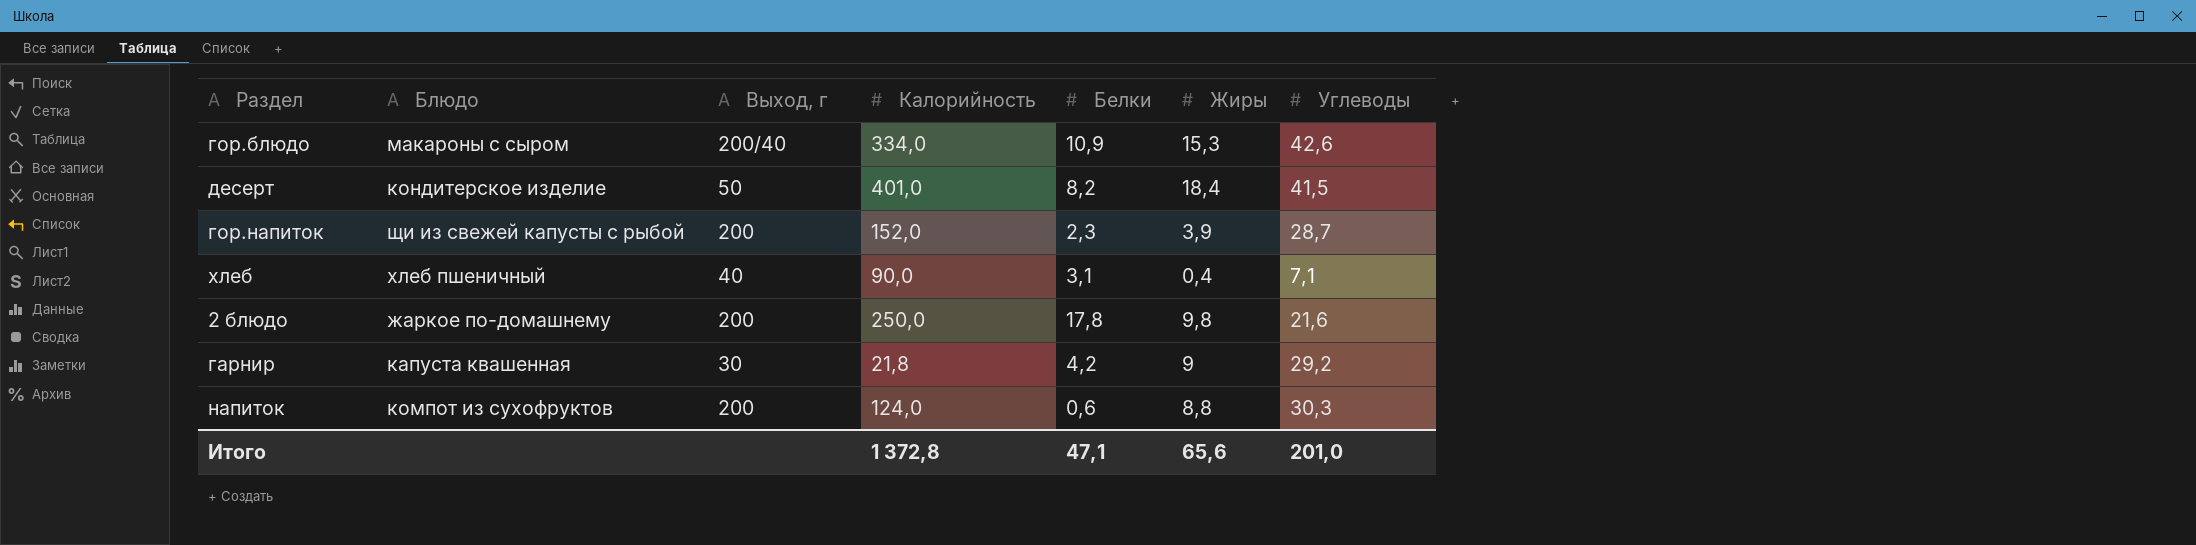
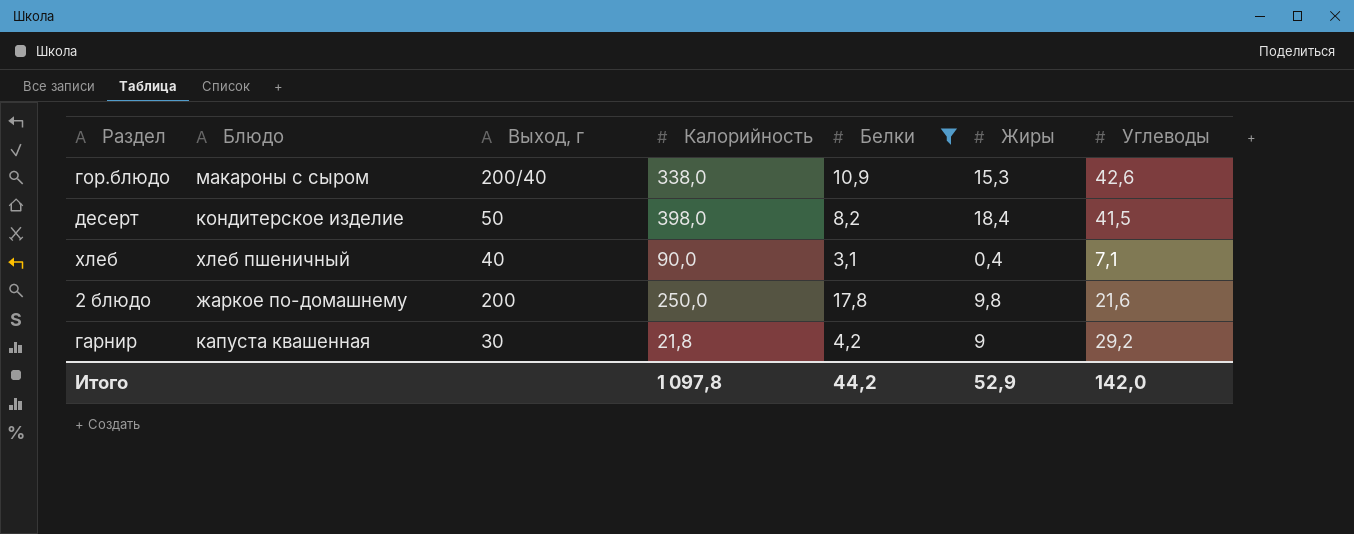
filter: none -> Белки >= 3,1
гор.блюдо | Калорийность: 334,0 -> 338,0
десерт | Калорийность: 401,0 -> 398,0
Итого | Калорийность: 1 372,8 -> 1 097,8
Итого | Белки: 47,1 -> 44,2
Итого | Жиры: 65,6 -> 52,9
Итого | Углеводы: 201,0 -> 142,0

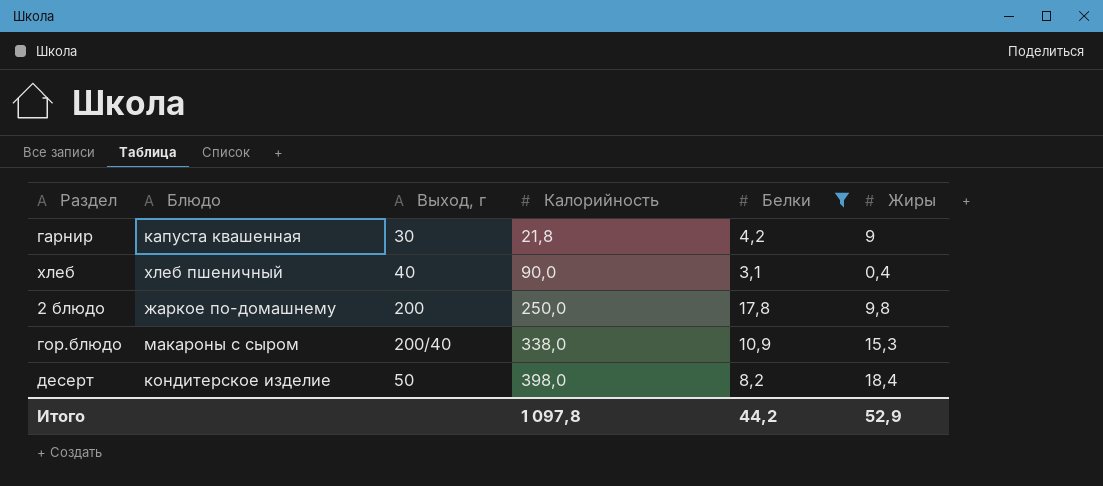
row order: none -> Калорийность ascending
column Углеводы | position: 7 -> none

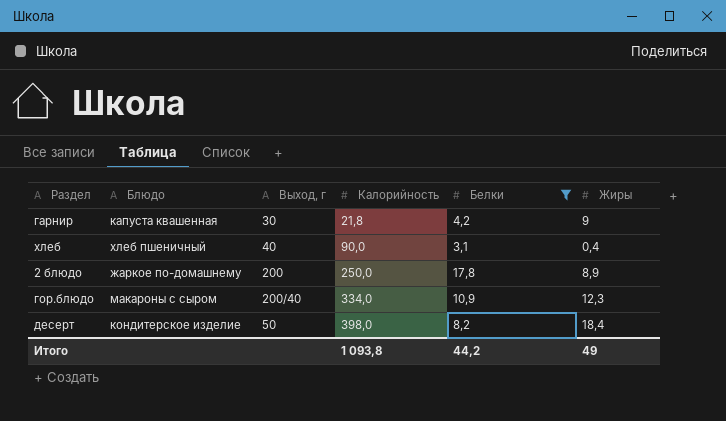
2 блюдо | Жиры: 9,8 -> 8,9
гор.блюдо | Калорийность: 338,0 -> 334,0
гор.блюдо | Жиры: 15,3 -> 12,3
Итого | Калорийность: 1 097,8 -> 1 093,8
Итого | Жиры: 52,9 -> 49

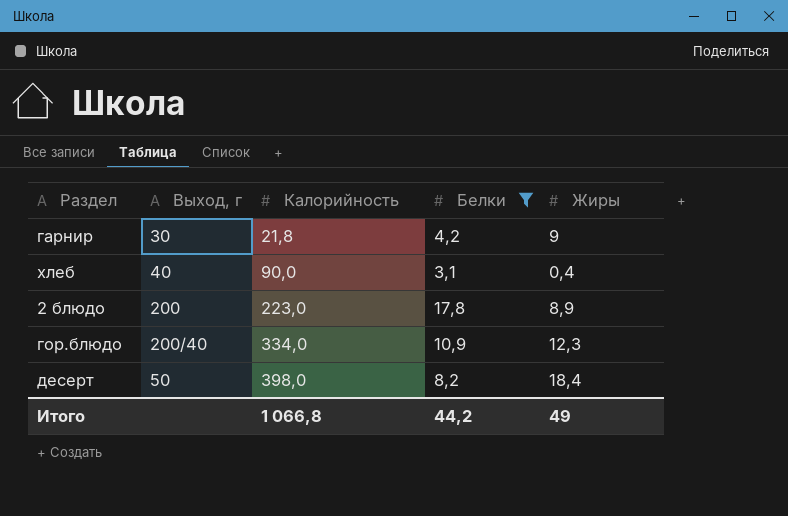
column Блюдо | position: 2 -> none
2 блюдо | Калорийность: 250,0 -> 223,0
Итого | Калорийность: 1 093,8 -> 1 066,8

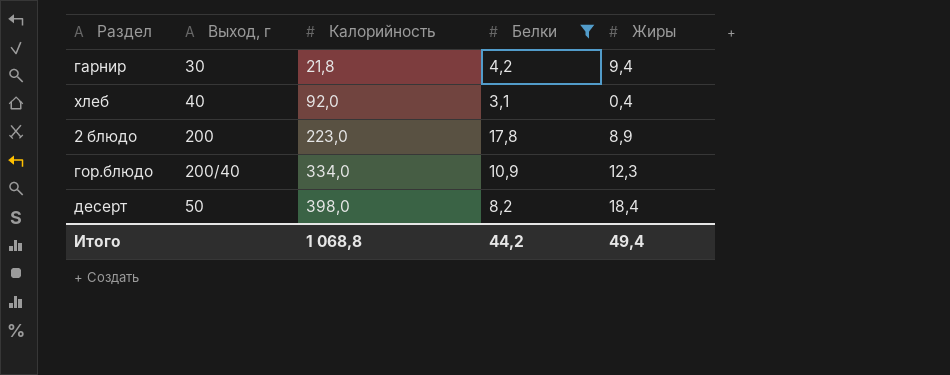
гарнир | Жиры: 9 -> 9,4
хлеб | Калорийность: 90,0 -> 92,0
Итого | Калорийность: 1 066,8 -> 1 068,8
Итого | Жиры: 49 -> 49,4

